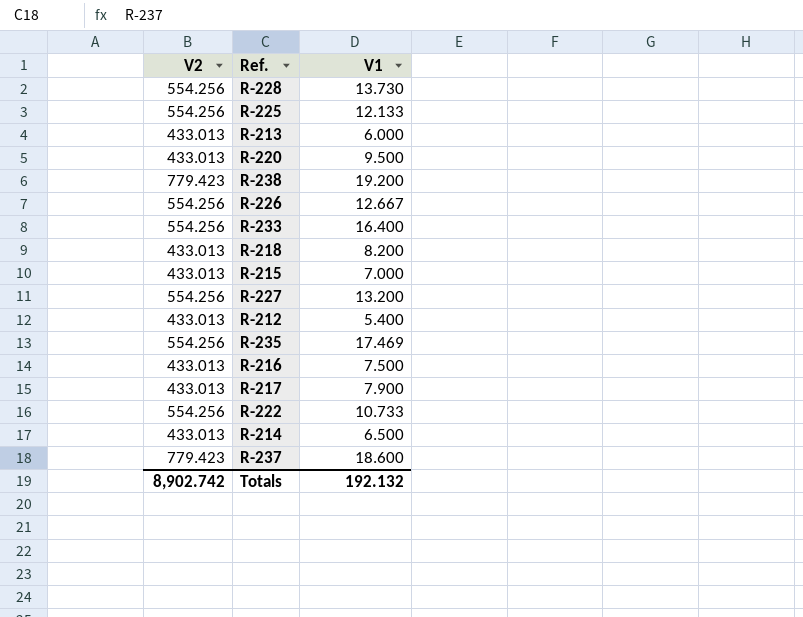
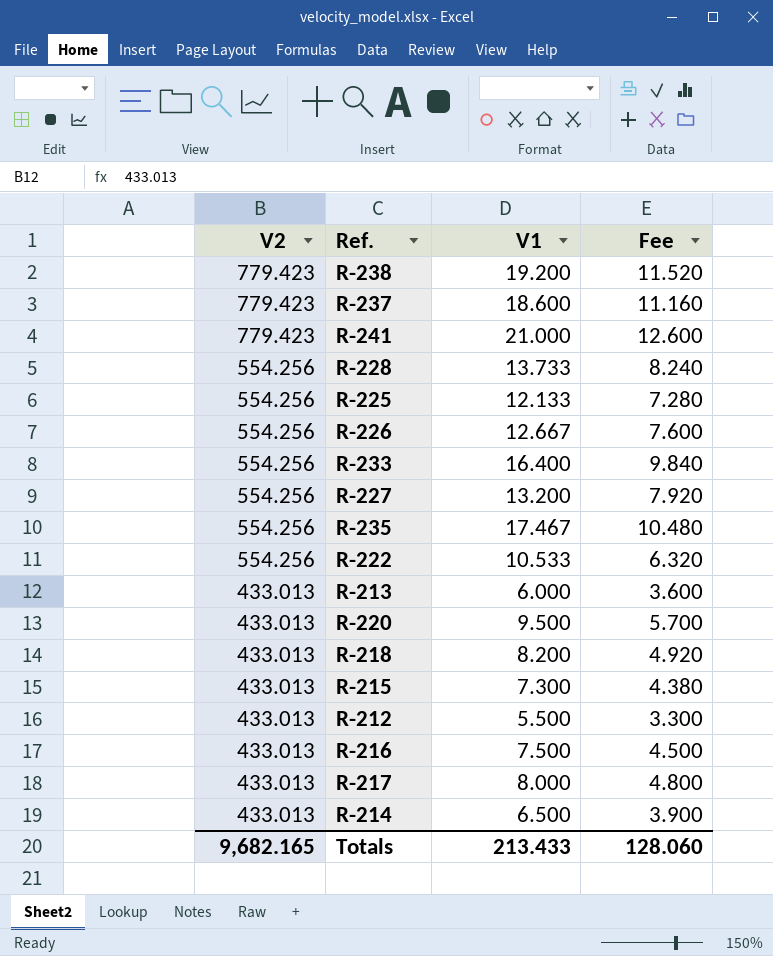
row order: none -> V2 descending
column Fee | formula: none -> [V1] * 0.6
row R-241: none -> 779.423 | 21.000 | 12.600
R-228 | V1: 13.730 -> 13.733
R-235 | V1: 17.469 -> 17.467
R-222 | V1: 10.733 -> 10.533
R-215 | V1: 7.000 -> 7.300
R-212 | V1: 5.400 -> 5.500
R-217 | V1: 7.900 -> 8.000
Totals | V2: 8,902.742 -> 9,682.165
Totals | V1: 192.132 -> 213.433

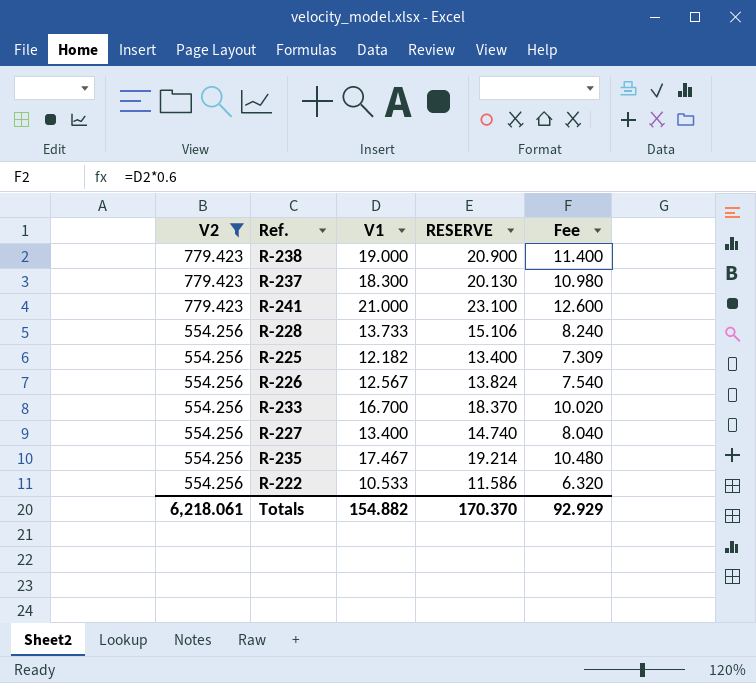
filter: none -> V2 != 433.013
column RESERVE | formula: none -> [V1] * 1.1
R-238 | V1: 19.200 -> 19.000
R-238 | Fee: 11.520 -> 11.400
R-237 | V1: 18.600 -> 18.300
R-237 | Fee: 11.160 -> 10.980
R-225 | V1: 12.133 -> 12.182
R-225 | Fee: 7.280 -> 7.309
R-226 | V1: 12.667 -> 12.567
R-226 | Fee: 7.600 -> 7.540
R-233 | V1: 16.400 -> 16.700
R-233 | Fee: 9.840 -> 10.020
R-227 | V1: 13.200 -> 13.400
R-227 | Fee: 7.920 -> 8.040
Totals | V2: 9,682.165 -> 6,218.061
Totals | V1: 213.433 -> 154.882
Totals | Fee: 128.060 -> 92.929

